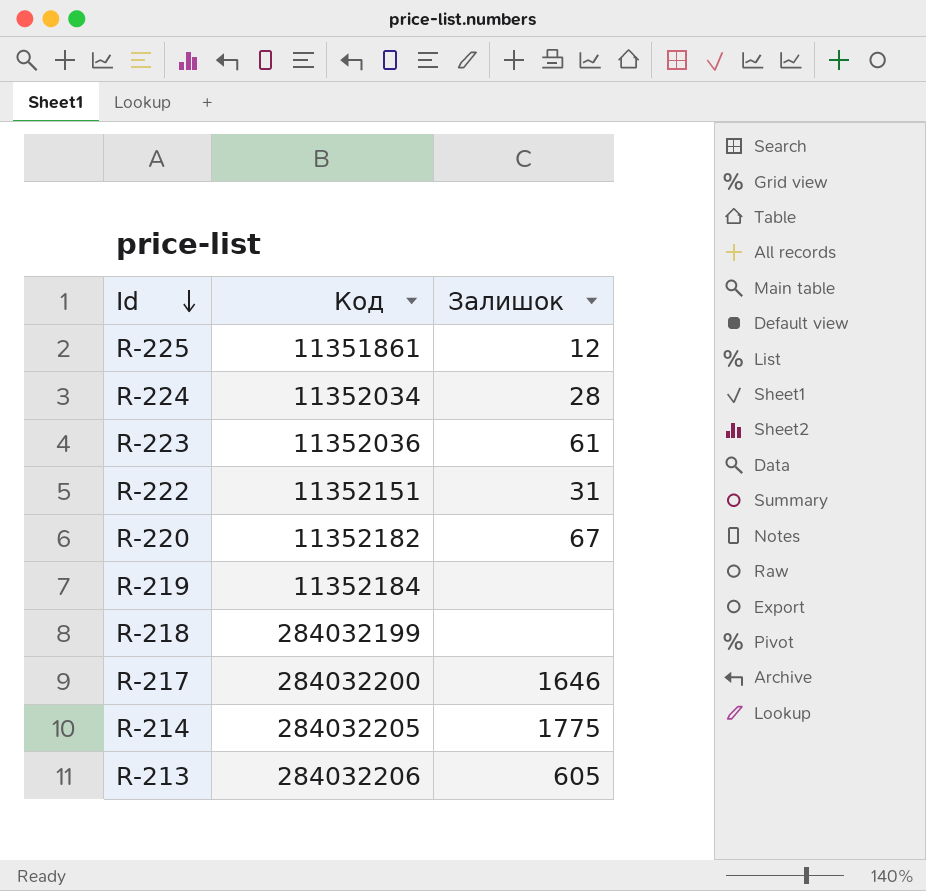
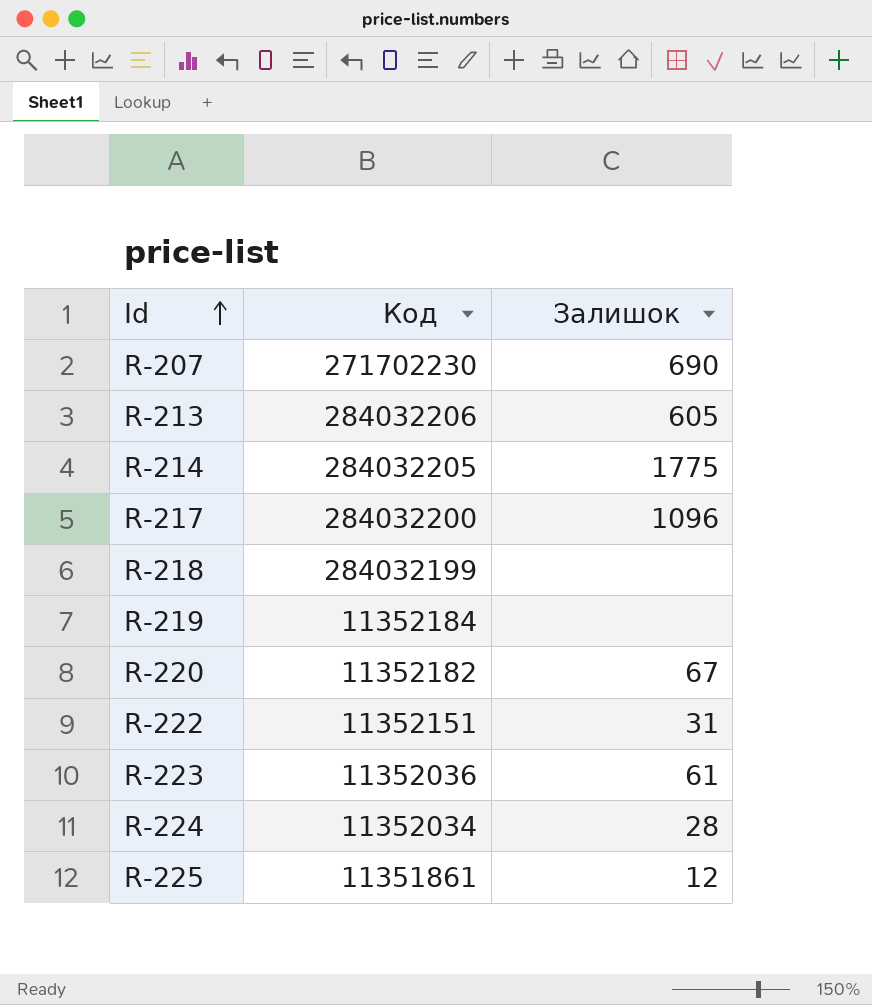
row order: Id descending -> Id ascending
row R-207: none -> 271702230 | 690
R-217 | Залишок: 1646 -> 1096

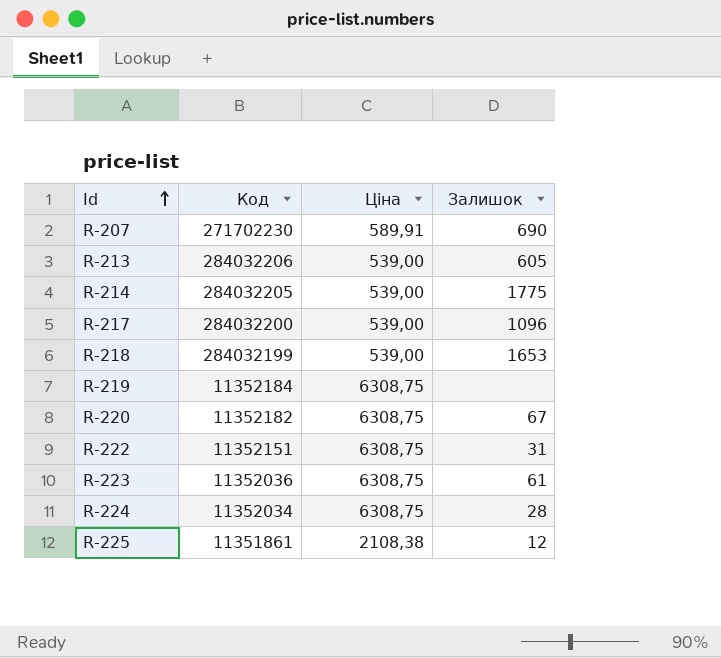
column Ціна | position: none -> 3
R-218 | Залишок: none -> 1653

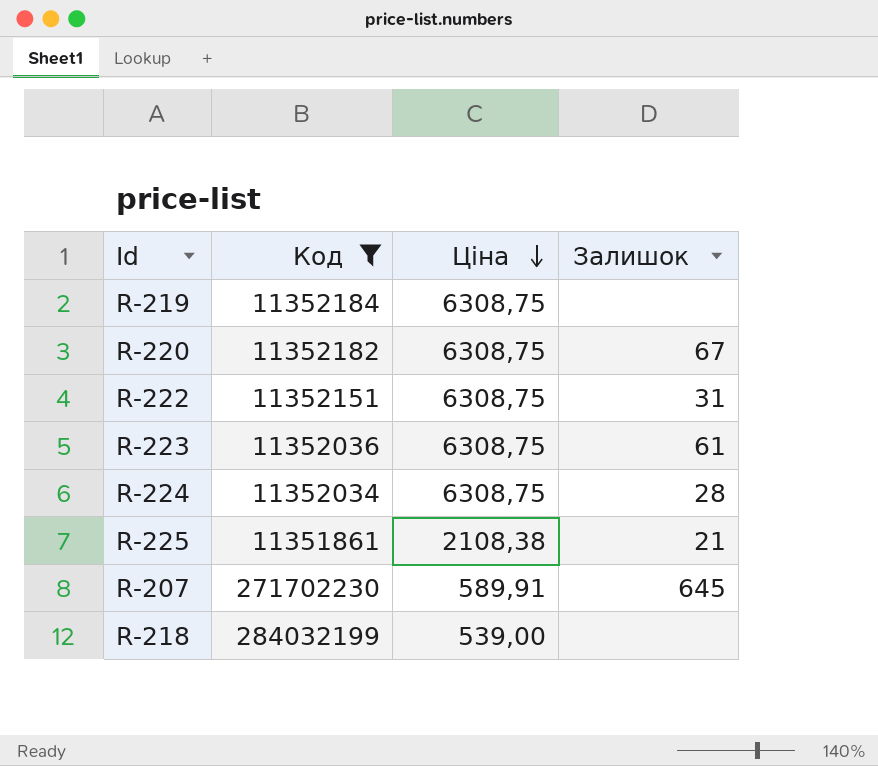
filter: none -> Код <= 284032199
row order: Id ascending -> Ціна descending
R-225 | Залишок: 12 -> 21
R-207 | Залишок: 690 -> 645
R-218 | Залишок: 1653 -> none

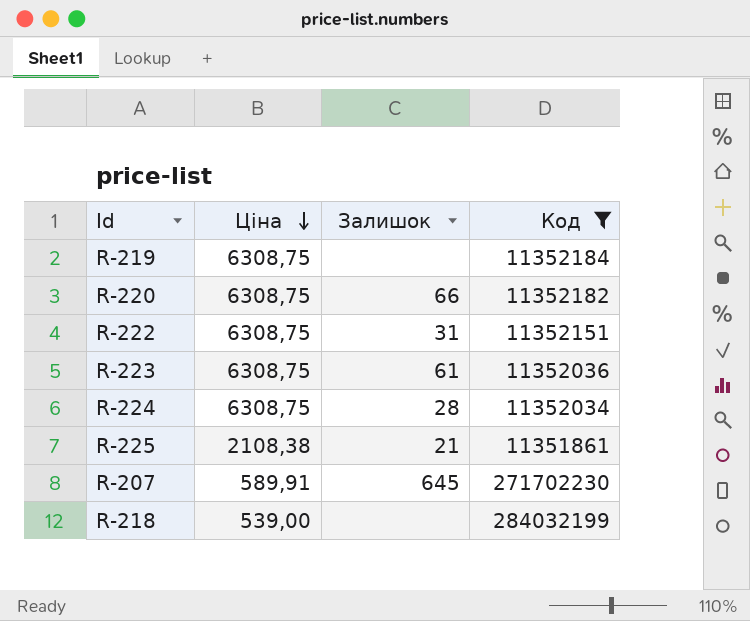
column Код | position: 2 -> 4
R-220 | Залишок: 67 -> 66

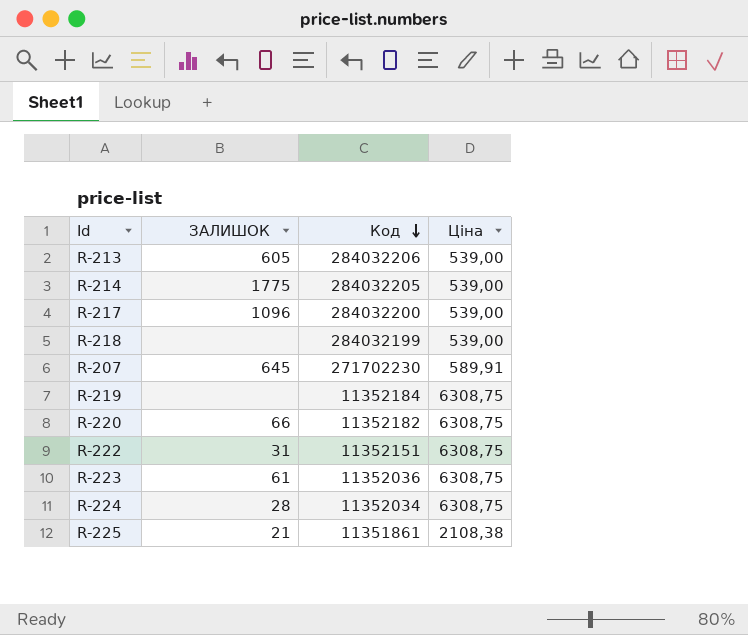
filter: Код <= 284032199 -> none
row order: Ціна descending -> Код descending
column name: Залишок -> ЗАЛИШОК
column Ціна | position: 2 -> 4

